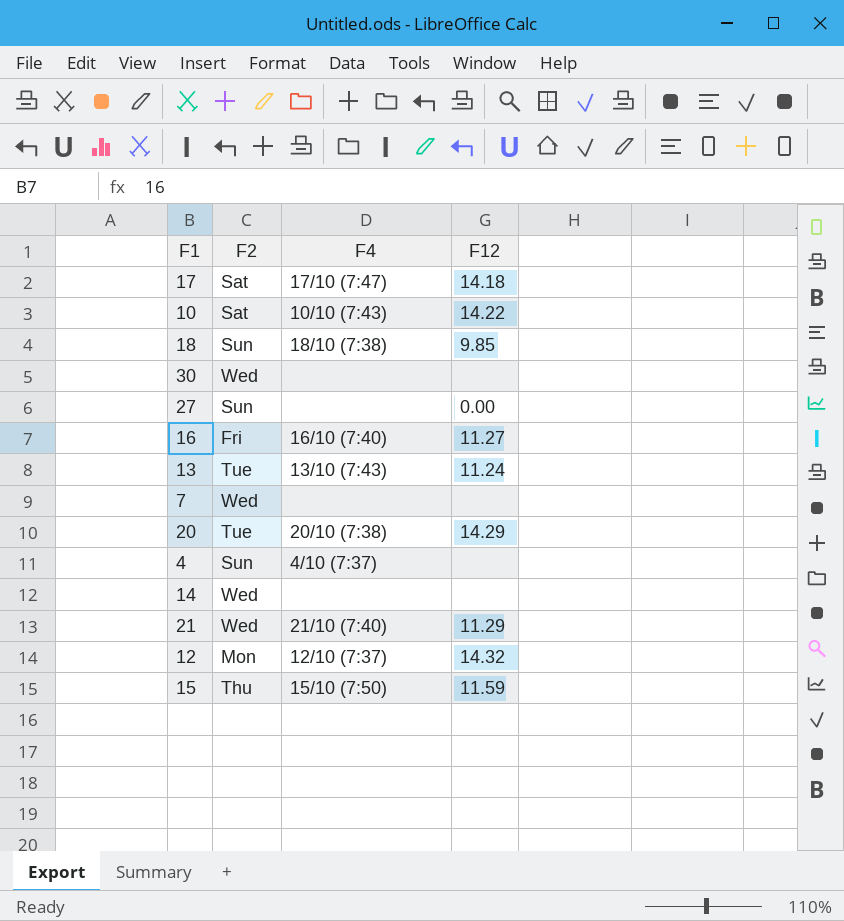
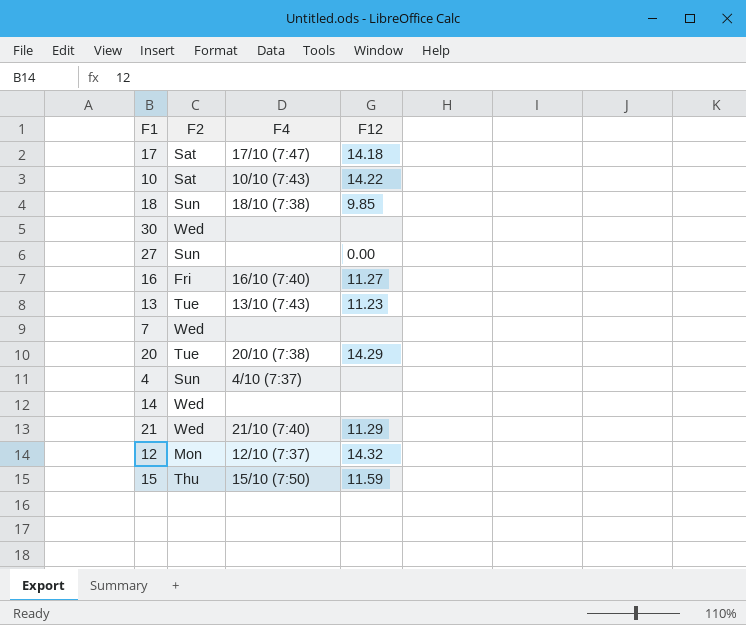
13 | F12: 11.24 -> 11.23

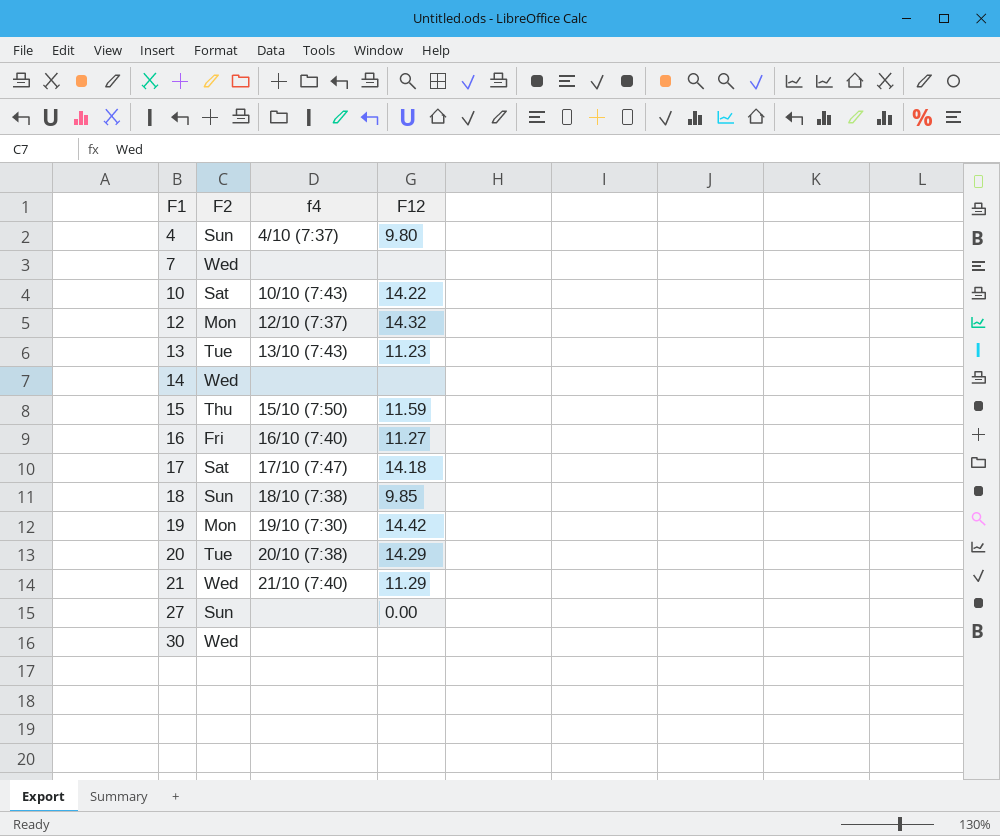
row order: none -> F1 ascending
column name: F4 -> f4
4 | F12: none -> 9.80
row 19: none -> Mon | 19/10 (7:30) | 14.42

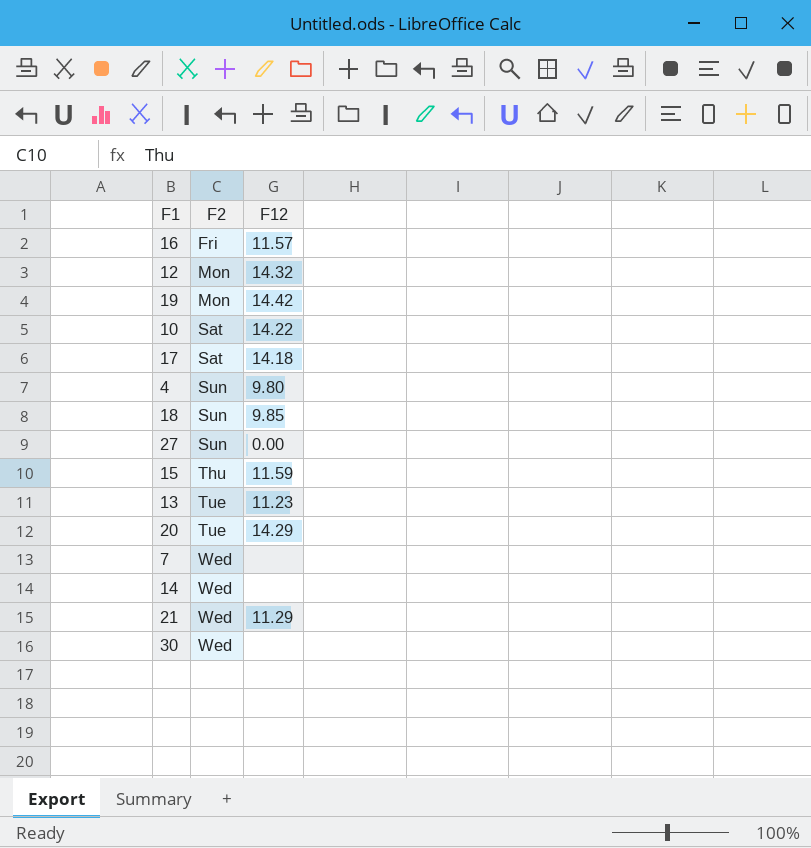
row order: F1 ascending -> F2 ascending
column f4 | position: 3 -> none
16 | F12: 11.27 -> 11.57

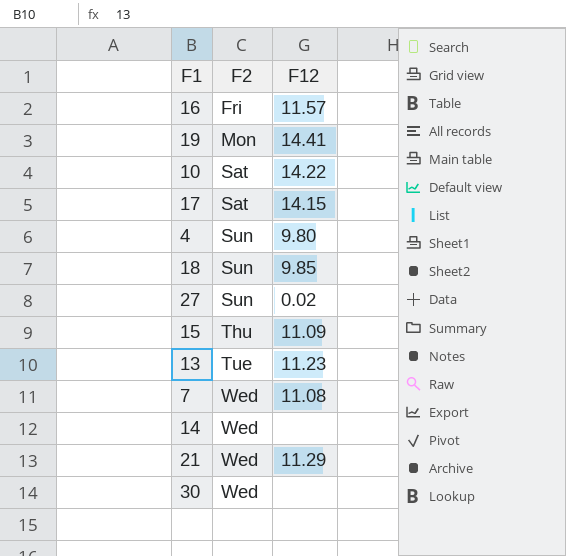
row 12: Mon | 14.32 -> none
row 20: Tue | 14.29 -> none
19 | F12: 14.42 -> 14.41
17 | F12: 14.18 -> 14.15
27 | F12: 0.00 -> 0.02
15 | F12: 11.59 -> 11.09
7 | F12: none -> 11.08

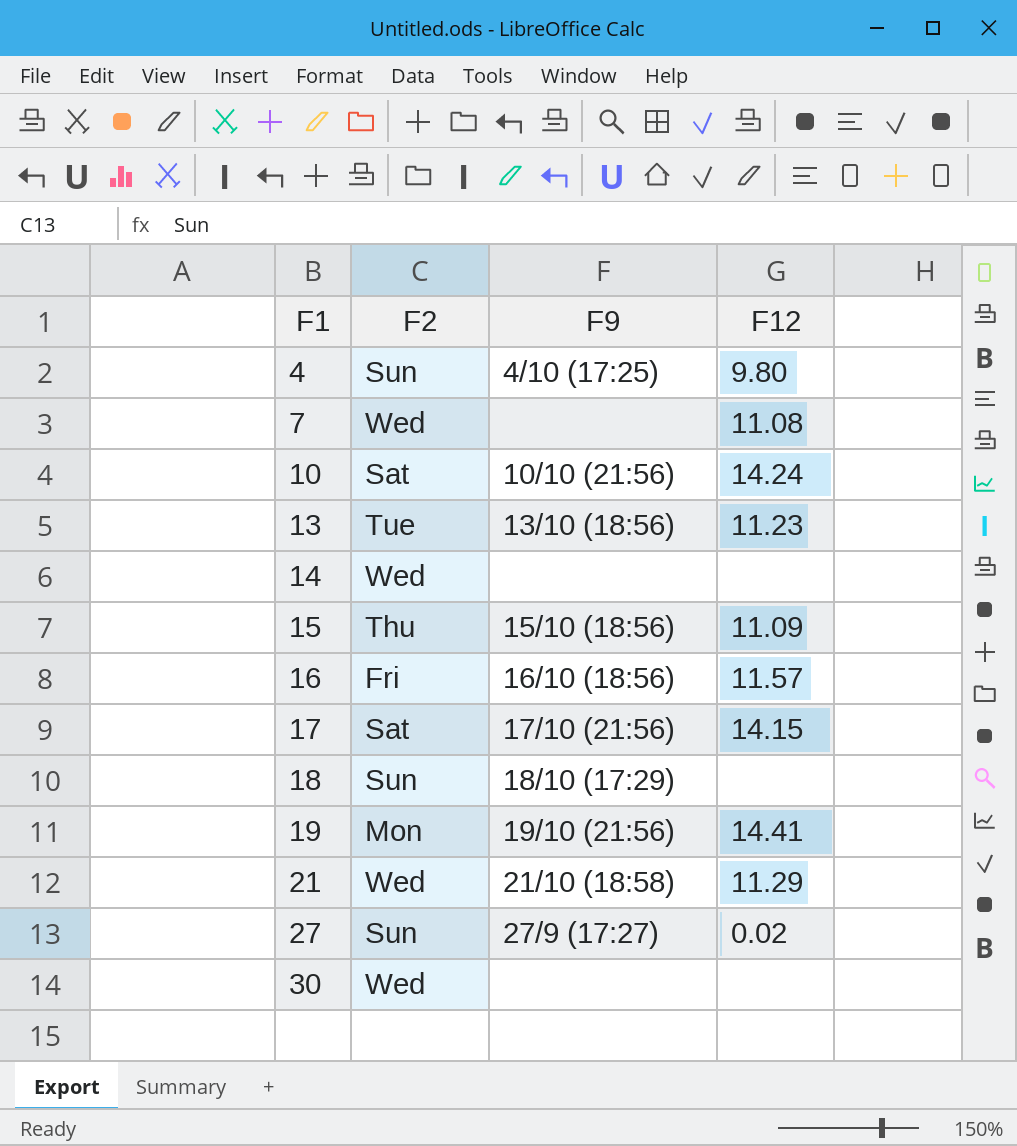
row order: F2 ascending -> F1 ascending
column F9 | position: none -> 3
10 | F12: 14.22 -> 14.24
18 | F12: 9.85 -> none

